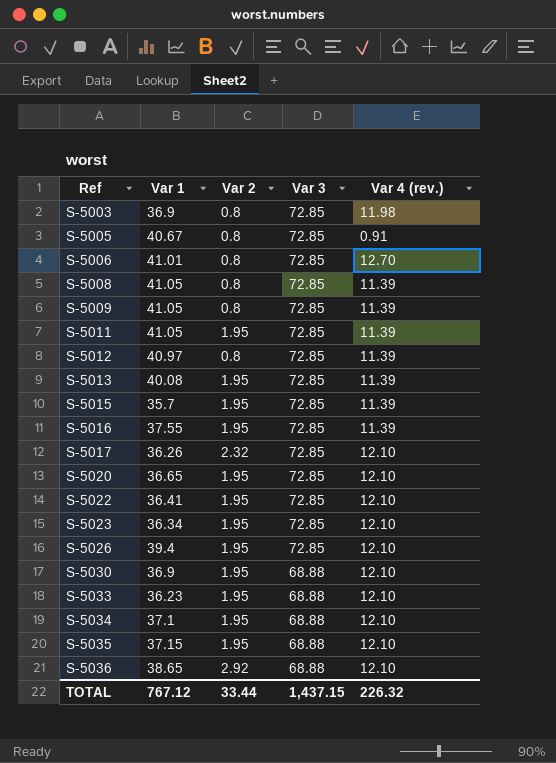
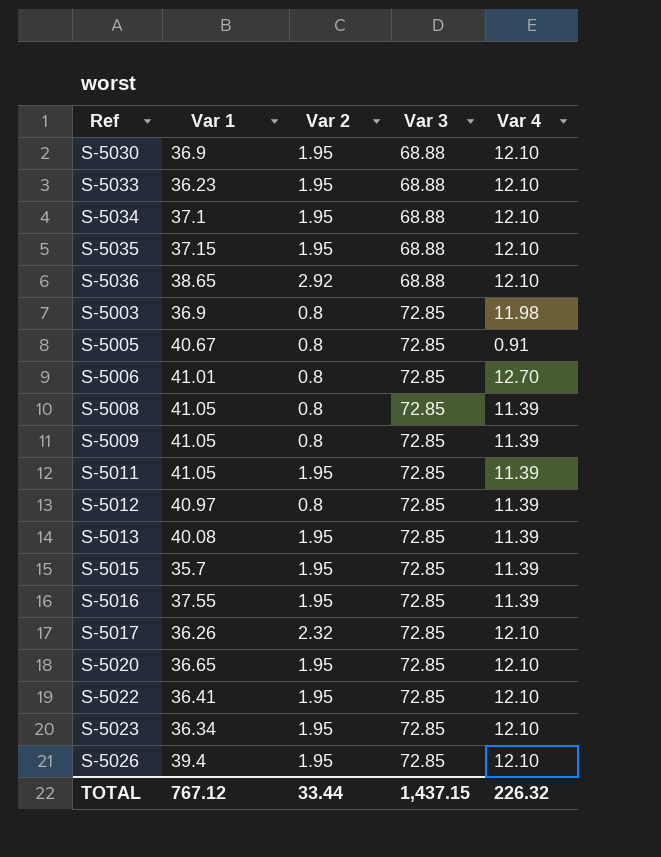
row order: Ref ascending -> Var 3 ascending
column name: Var 4 (rev.) -> Var 4

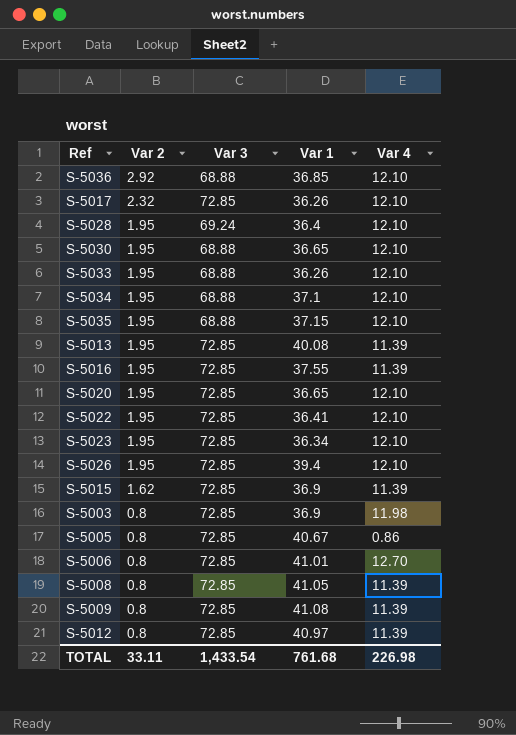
row order: Var 3 ascending -> Var 2 descending
column Var 1 | position: 2 -> 4
row S-5011: 41.05 | 1.95 | 72.85 | 11.39 -> none
S-5036 | Var 1: 38.65 -> 36.85
row S-5028: none -> 1.95 | 69.24 | 36.4 | 12.10
S-5030 | Var 1: 36.9 -> 36.65
S-5033 | Var 1: 36.23 -> 36.26
S-5015 | Var 2: 1.95 -> 1.62
S-5015 | Var 1: 35.7 -> 36.9
S-5005 | Var 4: 0.91 -> 0.86
S-5009 | Var 1: 41.05 -> 41.08
TOTAL | Var 2: 33.44 -> 33.11
TOTAL | Var 3: 1,437.15 -> 1,433.54
TOTAL | Var 1: 767.12 -> 761.68
TOTAL | Var 4: 226.32 -> 226.98

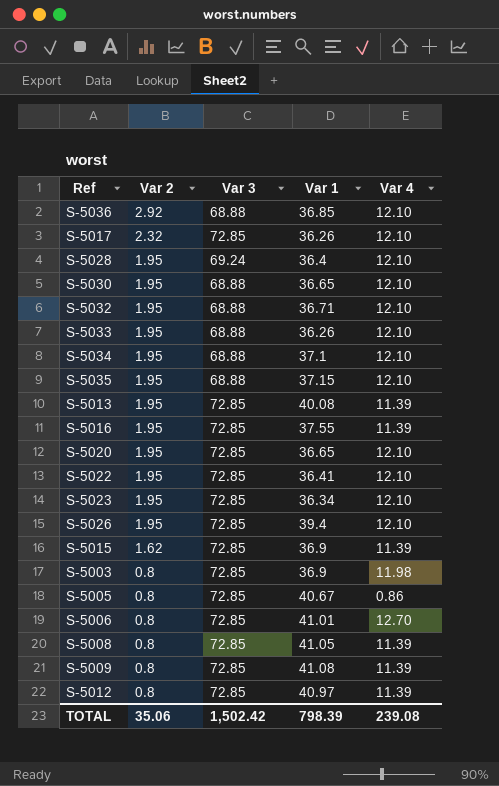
row S-5032: none -> 1.95 | 68.88 | 36.71 | 12.10
TOTAL | Var 2: 33.11 -> 35.06
TOTAL | Var 3: 1,433.54 -> 1,502.42
TOTAL | Var 1: 761.68 -> 798.39
TOTAL | Var 4: 226.98 -> 239.08

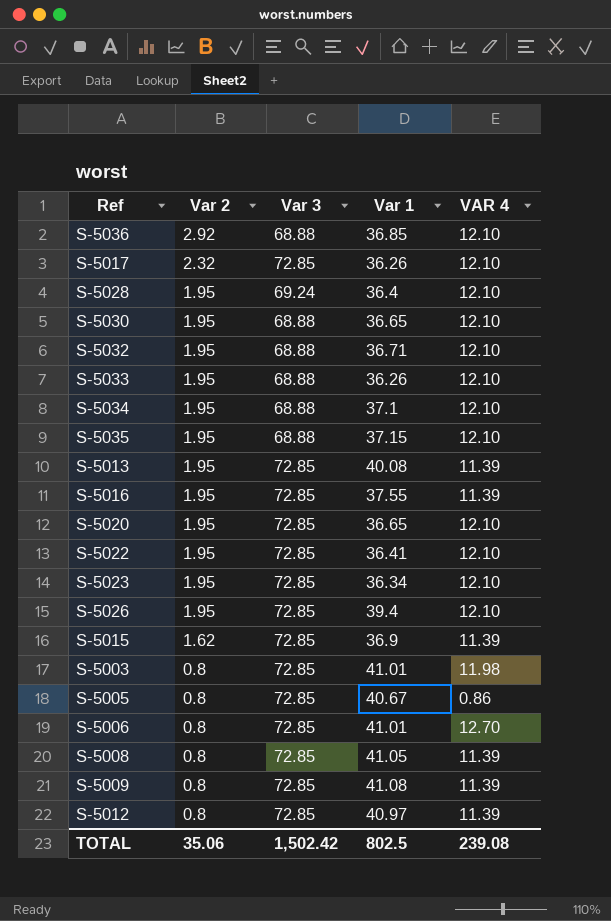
column name: Var 4 -> VAR 4
S-5003 | Var 1: 36.9 -> 41.01
TOTAL | Var 1: 798.39 -> 802.5

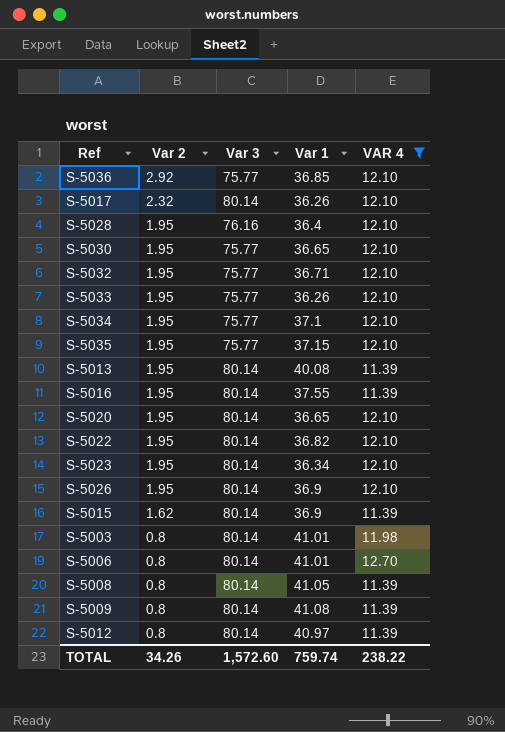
filter: none -> VAR 4 != 0.86
S-5036 | Var 3: 68.88 -> 75.77
S-5017 | Var 3: 72.85 -> 80.14
S-5028 | Var 3: 69.24 -> 76.16
S-5030 | Var 3: 68.88 -> 75.77
S-5032 | Var 3: 68.88 -> 75.77
S-5033 | Var 3: 68.88 -> 75.77
S-5034 | Var 3: 68.88 -> 75.77
S-5035 | Var 3: 68.88 -> 75.77
S-5013 | Var 3: 72.85 -> 80.14
S-5016 | Var 3: 72.85 -> 80.14
S-5020 | Var 3: 72.85 -> 80.14
S-5022 | Var 3: 72.85 -> 80.14
S-5022 | Var 1: 36.41 -> 36.82
S-5023 | Var 3: 72.85 -> 80.14
S-5026 | Var 3: 72.85 -> 80.14
S-5026 | Var 1: 39.4 -> 36.9
S-5015 | Var 3: 72.85 -> 80.14
S-5003 | Var 3: 72.85 -> 80.14
S-5006 | Var 3: 72.85 -> 80.14
S-5008 | Var 3: 72.85 -> 80.14
S-5009 | Var 3: 72.85 -> 80.14
S-5012 | Var 3: 72.85 -> 80.14
TOTAL | Var 2: 35.06 -> 34.26
TOTAL | Var 3: 1,502.42 -> 1,572.60
TOTAL | Var 1: 802.5 -> 759.74
TOTAL | VAR 4: 239.08 -> 238.22

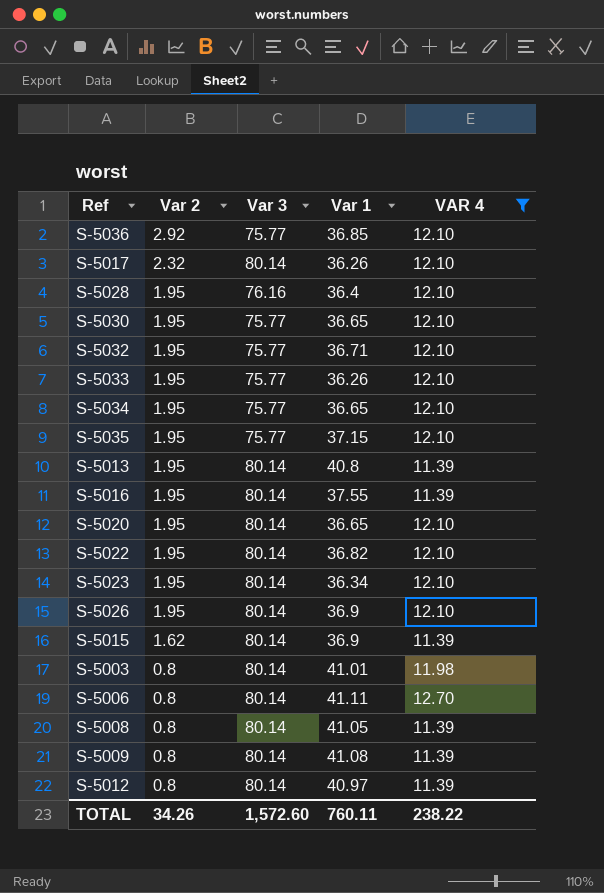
S-5034 | Var 1: 37.1 -> 36.65
S-5013 | Var 1: 40.08 -> 40.8
S-5006 | Var 1: 41.01 -> 41.11
TOTAL | Var 1: 759.74 -> 760.11

